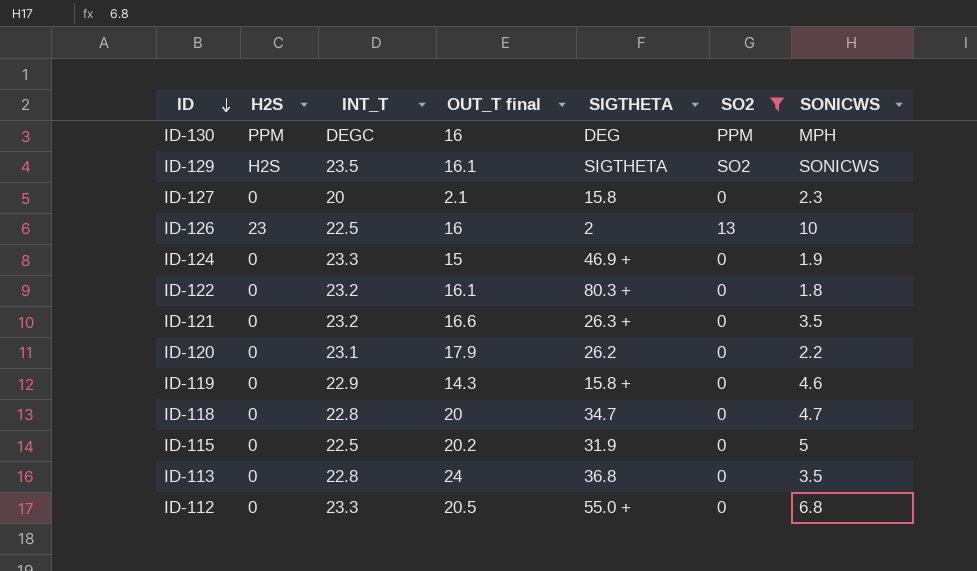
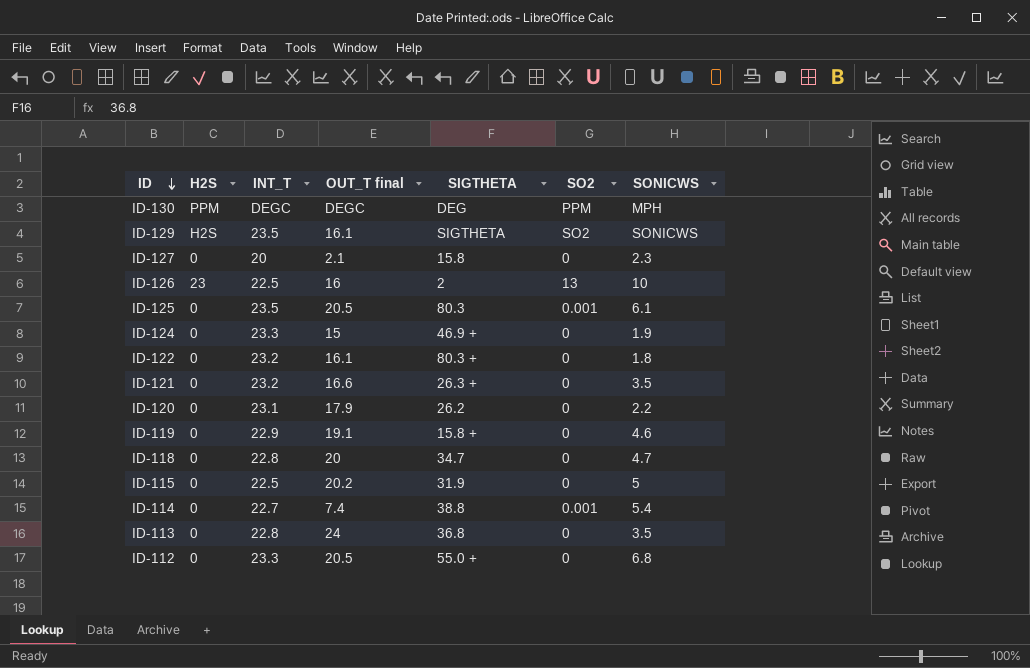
filter: SO2 != 0.001 -> none
ID-130 | OUT_T final: 16 -> DEGC
ID-119 | OUT_T final: 14.3 -> 19.1

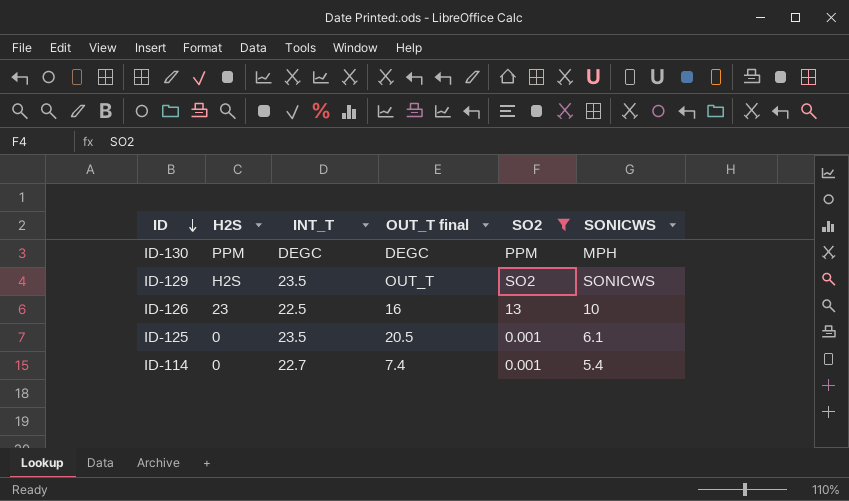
filter: none -> SO2 != 0
column SIGTHETA | position: 5 -> none
ID-129 | OUT_T final: 16.1 -> OUT_T

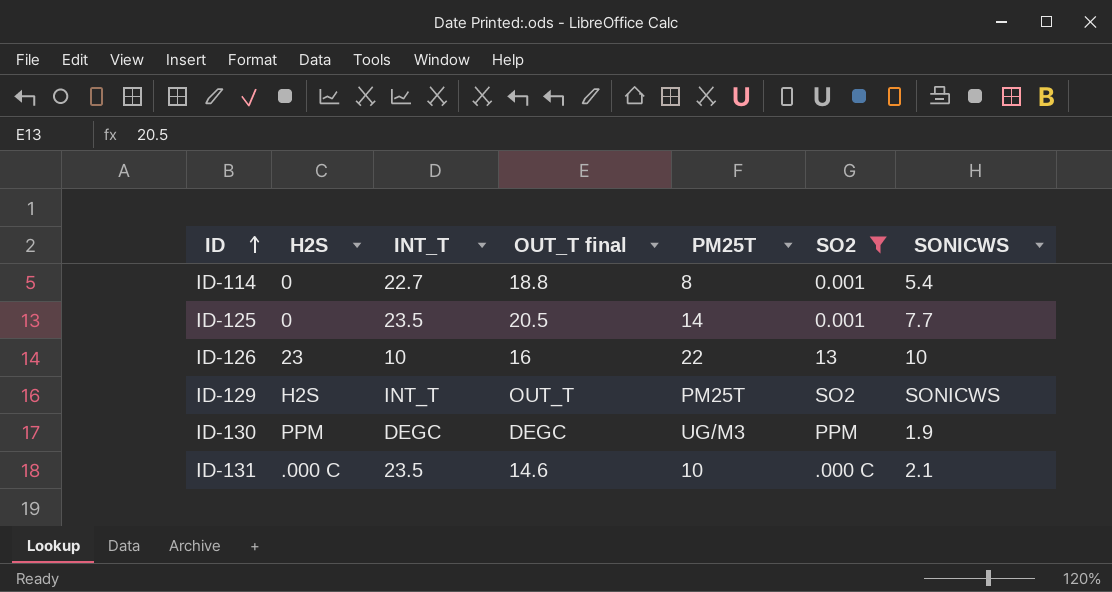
row order: ID descending -> ID ascending
column PM25T | position: none -> 5
ID-114 | OUT_T final: 7.4 -> 18.8
ID-125 | SONICWS: 6.1 -> 7.7
ID-126 | INT_T: 22.5 -> 10
ID-129 | INT_T: 23.5 -> INT_T
ID-130 | SONICWS: MPH -> 1.9
row ID-131: none -> .000 C | 23.5 | 14.6 | 10 | .000 C | 2.1

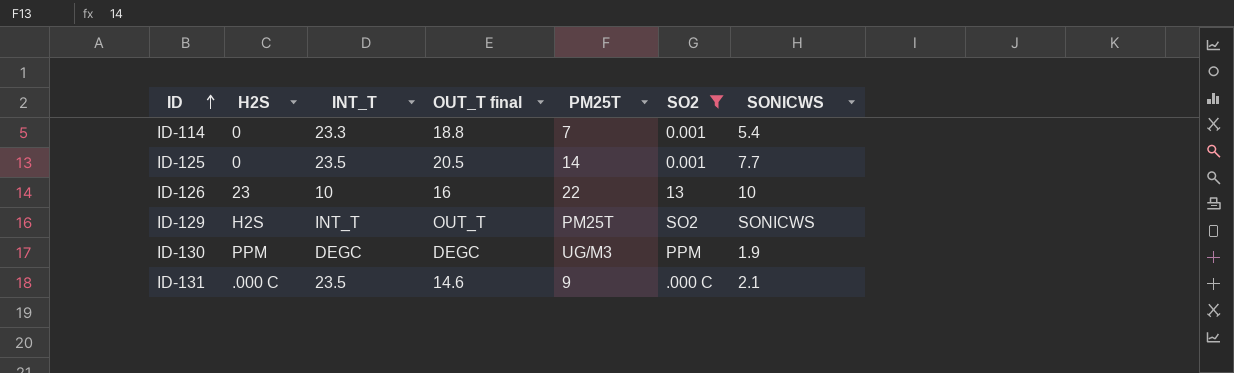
ID-114 | INT_T: 22.7 -> 23.3
ID-114 | PM25T: 8 -> 7
ID-131 | PM25T: 10 -> 9

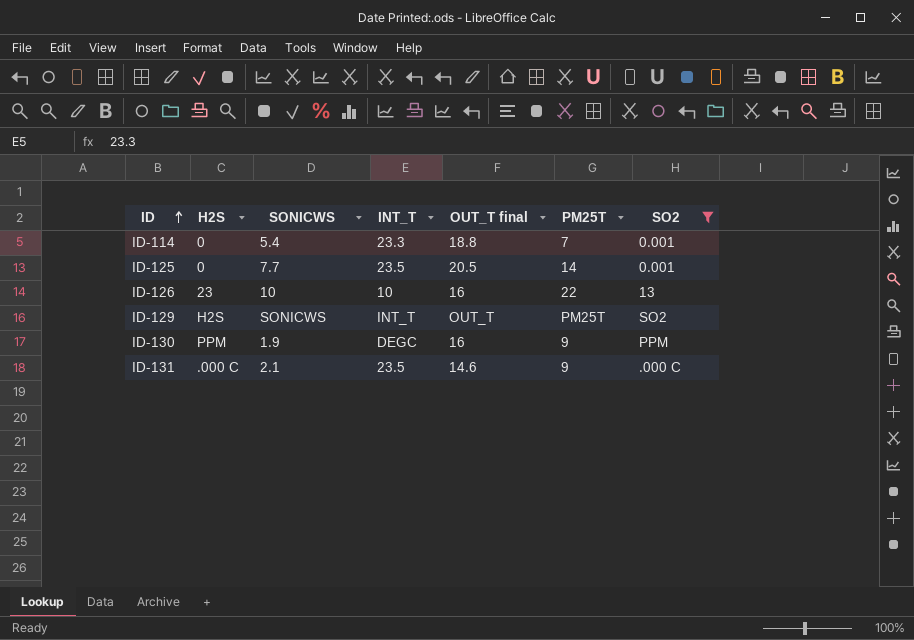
column SONICWS | position: 7 -> 3
ID-130 | OUT_T final: DEGC -> 16
ID-130 | PM25T: UG/M3 -> 9

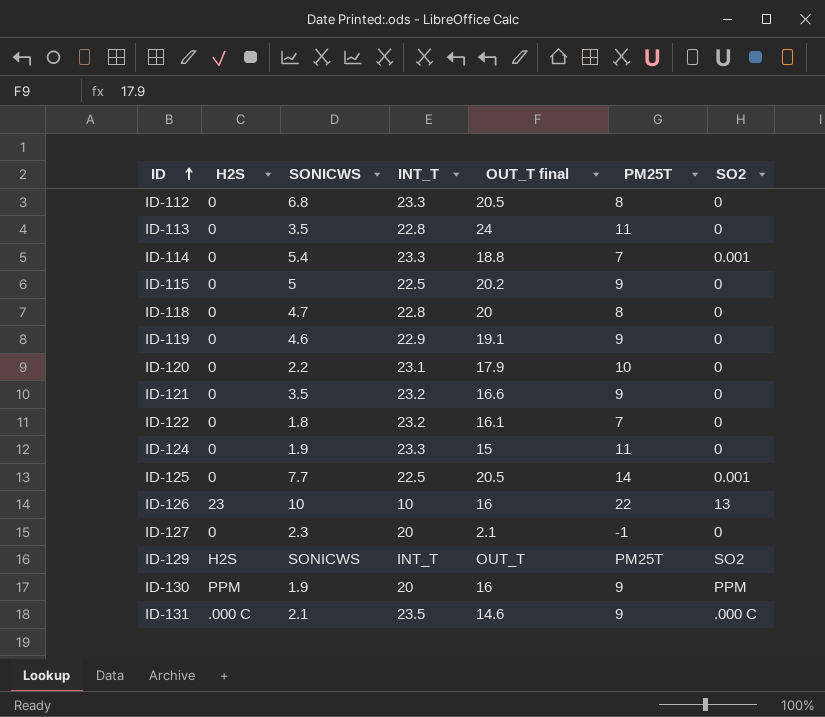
filter: SO2 != 0 -> none
ID-125 | INT_T: 23.5 -> 22.5
ID-130 | INT_T: DEGC -> 20

